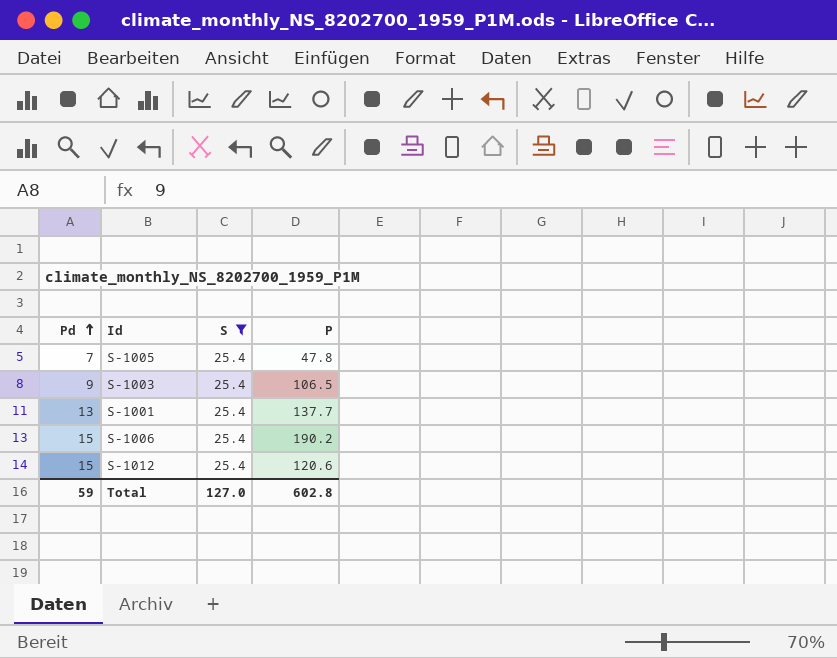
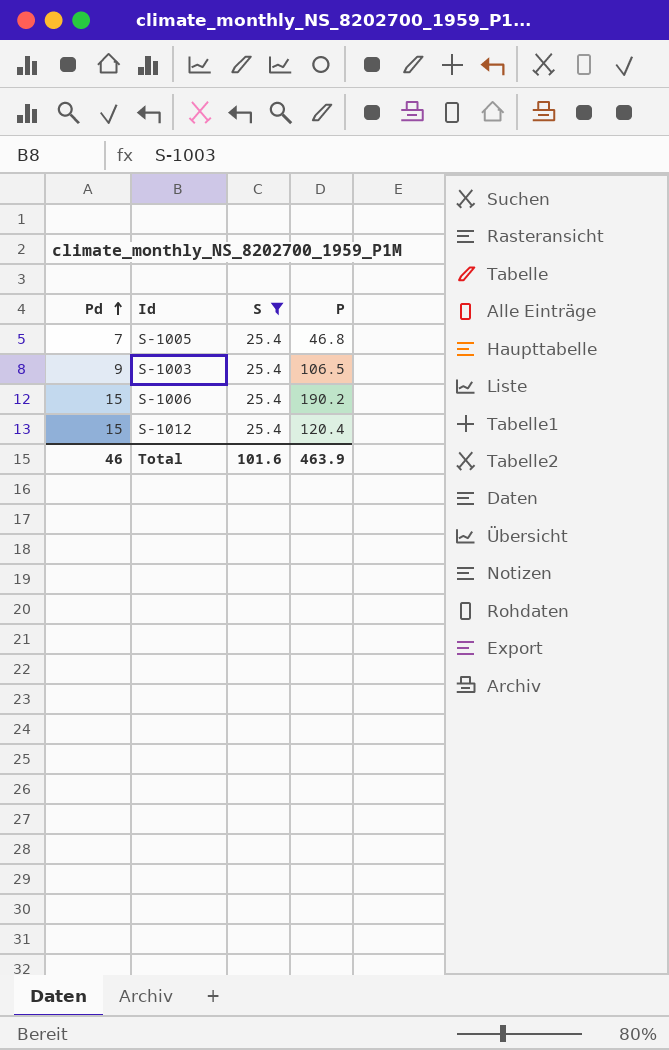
row S-1001: 13 | 25.4 | 137.7 -> none
S-1005 | P: 47.8 -> 46.8
S-1012 | P: 120.6 -> 120.4
Total | Pd: 59 -> 46
Total | S: 127.0 -> 101.6
Total | P: 602.8 -> 463.9

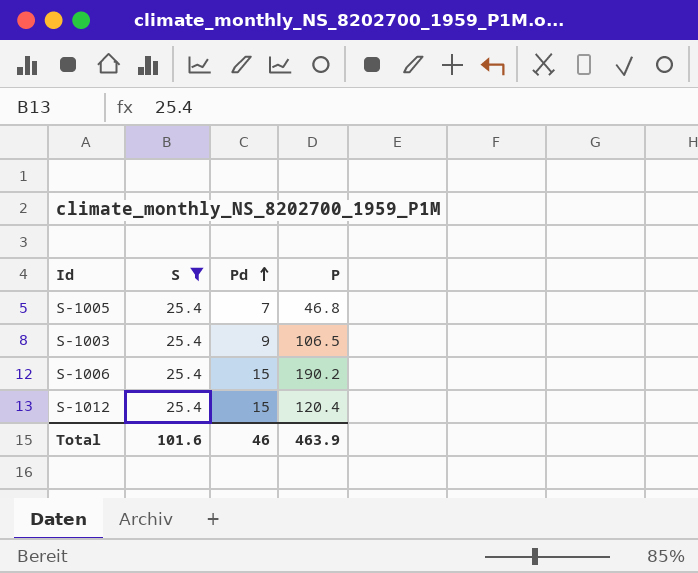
column Pd | position: 1 -> 3

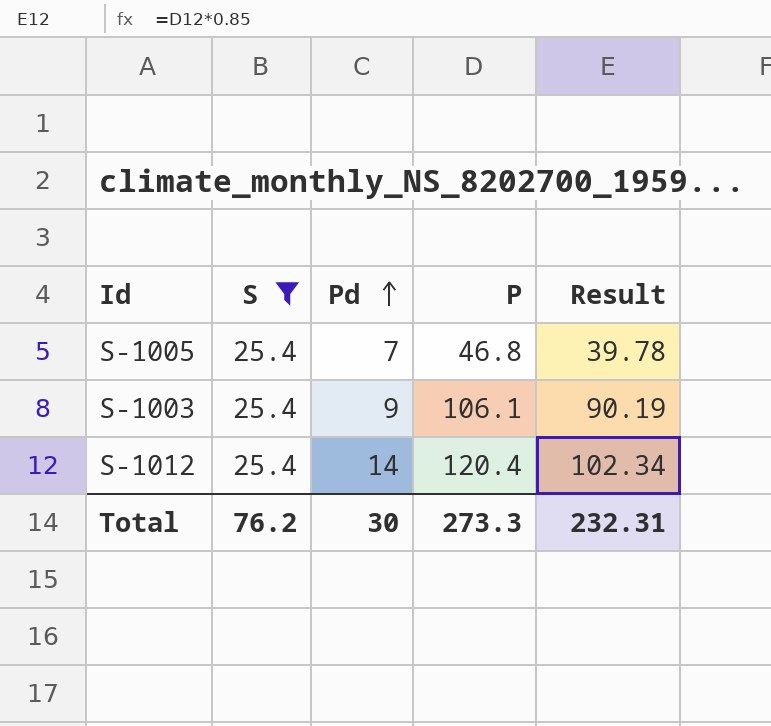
column Result | formula: none -> [P] * 0.85
row S-1006: 25.4 | 15 | 190.2 -> none
S-1003 | P: 106.5 -> 106.1
S-1012 | Pd: 15 -> 14
Total | S: 101.6 -> 76.2
Total | Pd: 46 -> 30
Total | P: 463.9 -> 273.3

